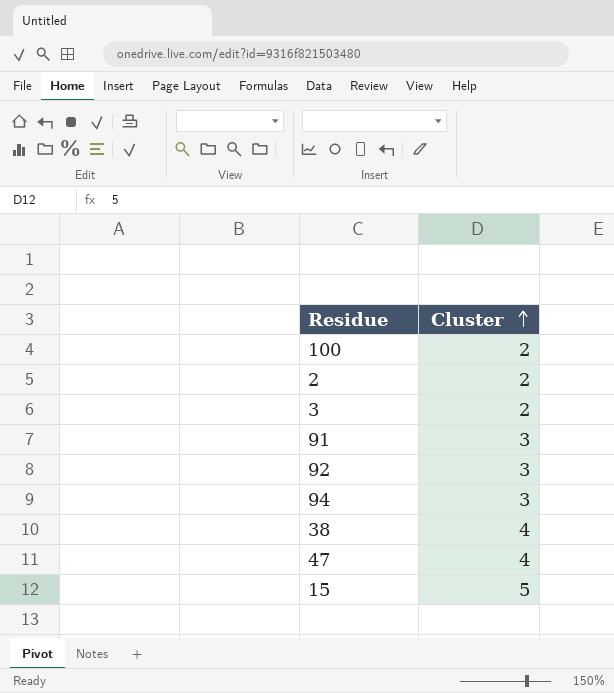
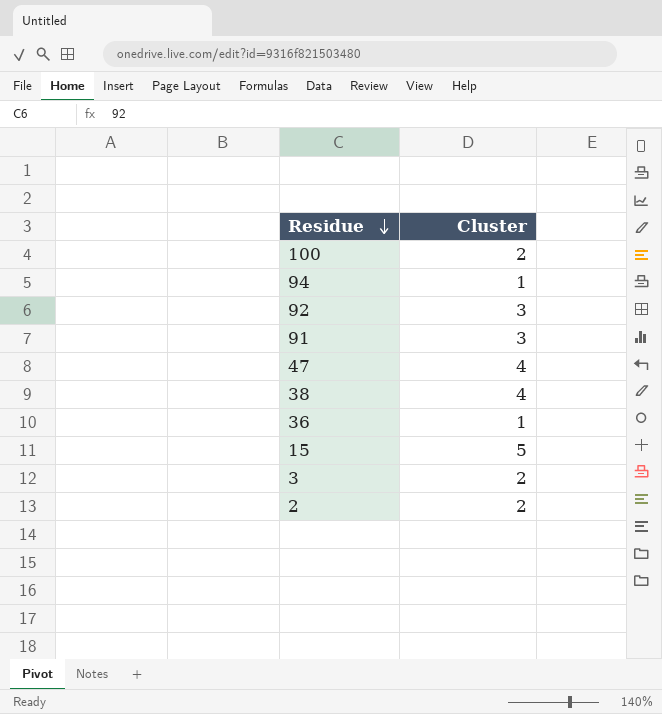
row order: Cluster ascending -> Residue descending
94 | Cluster: 3 -> 1
row 36: none -> 1

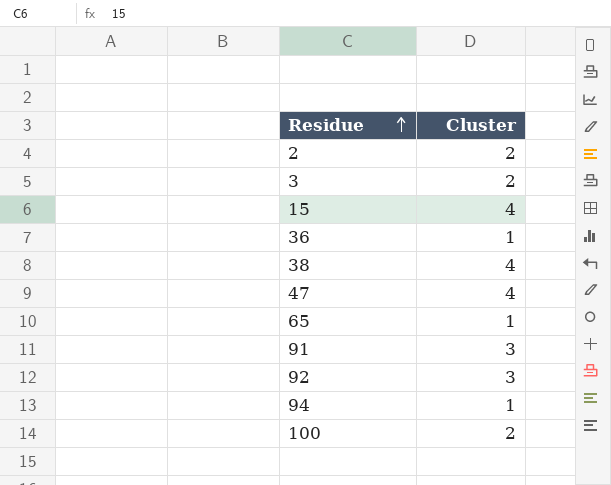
row order: Residue descending -> Residue ascending
15 | Cluster: 5 -> 4
row 65: none -> 1

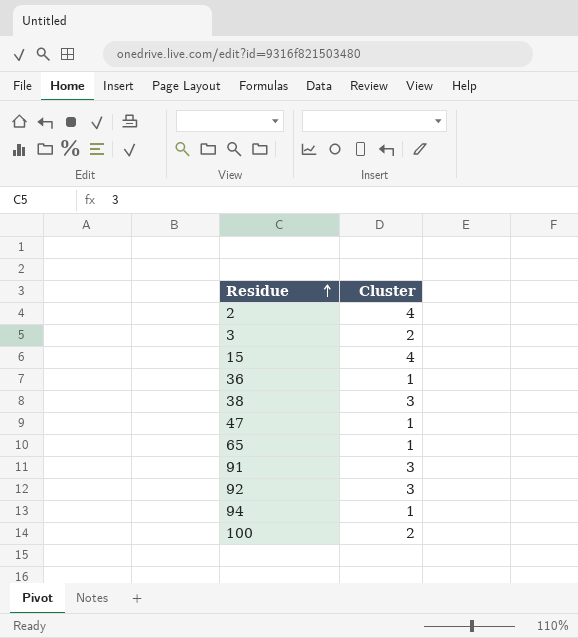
2 | Cluster: 2 -> 4
38 | Cluster: 4 -> 3
47 | Cluster: 4 -> 1

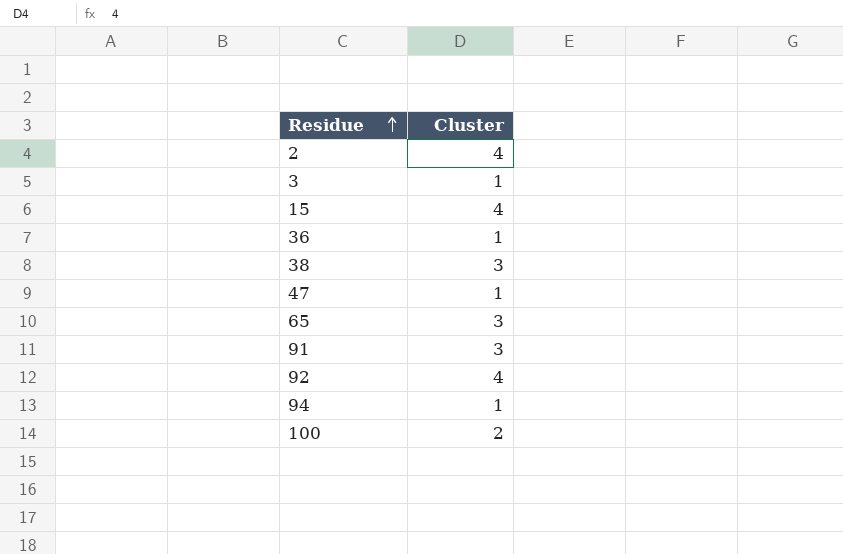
3 | Cluster: 2 -> 1
65 | Cluster: 1 -> 3
92 | Cluster: 3 -> 4

